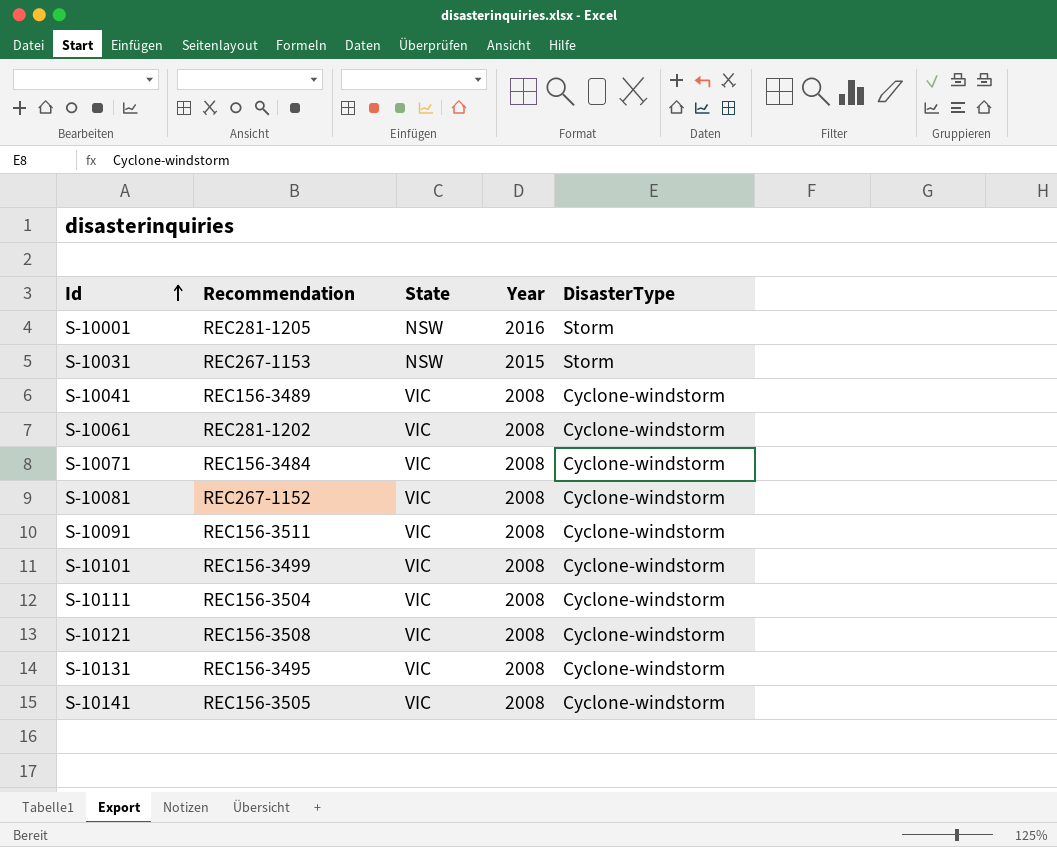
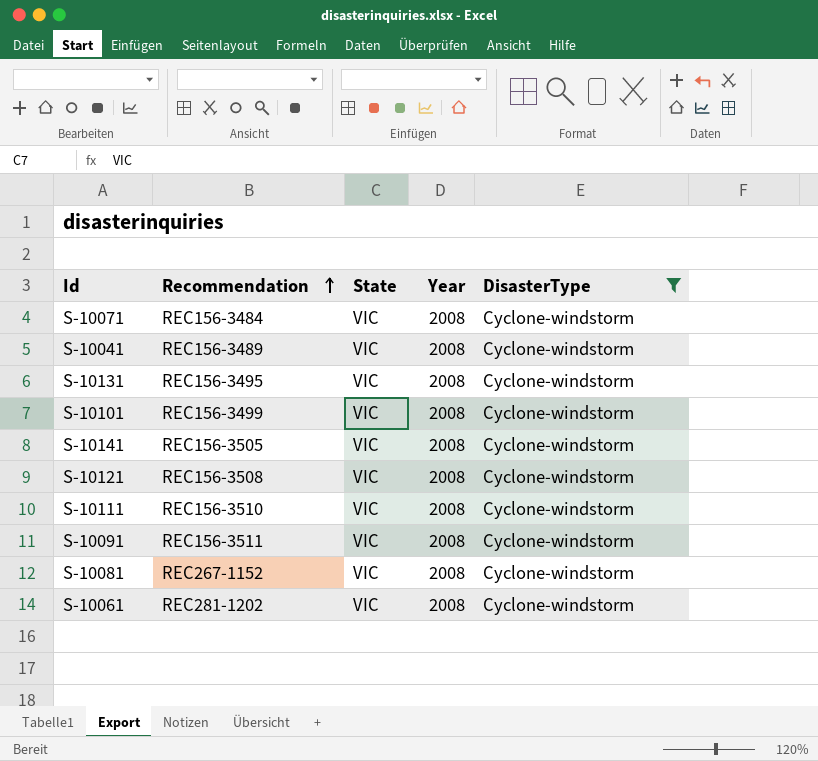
filter: none -> DisasterType = Cyclone-windstorm
row order: Id ascending -> Recommendation ascending
S-10111 | Recommendation: REC156-3504 -> REC156-3510

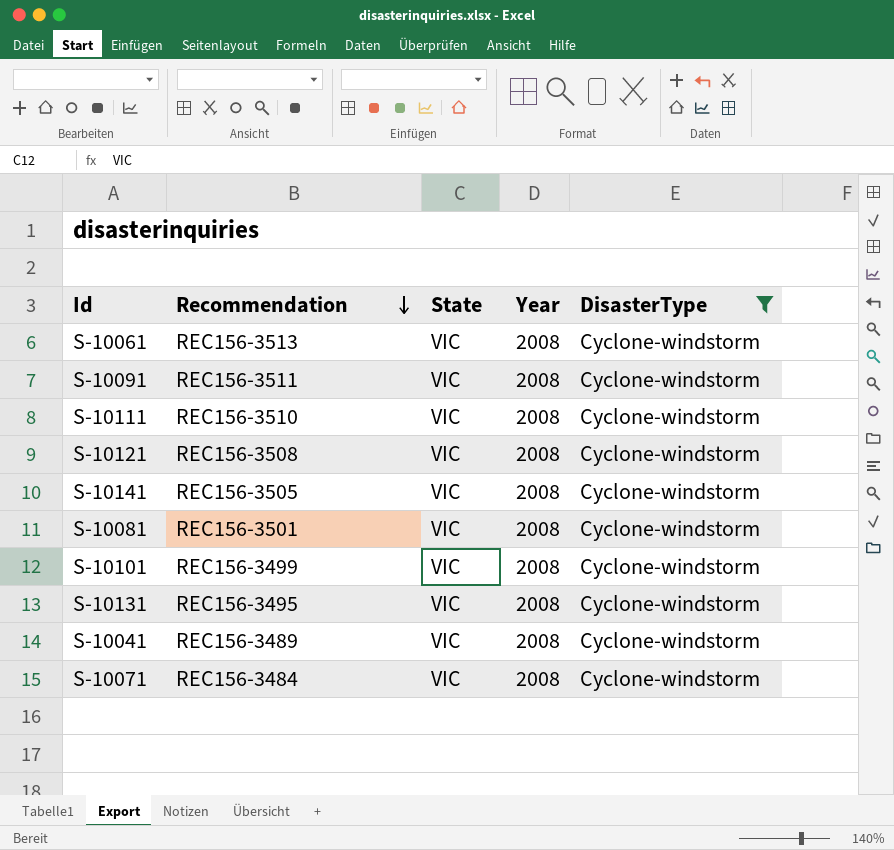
row order: Recommendation ascending -> Recommendation descending
S-10061 | Recommendation: REC281-1202 -> REC156-3513
S-10081 | Recommendation: REC267-1152 -> REC156-3501

